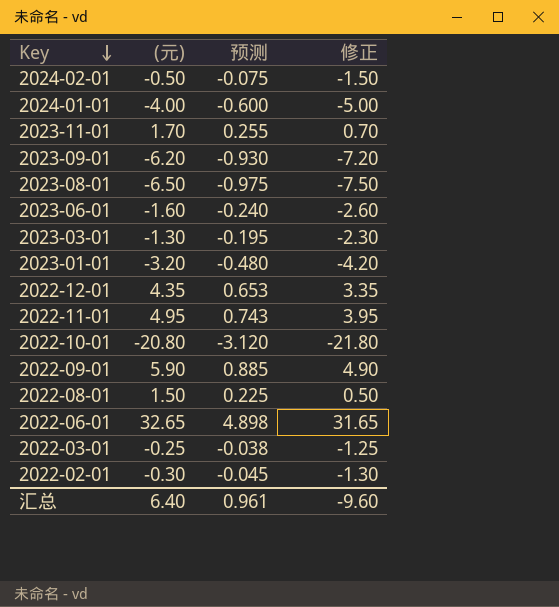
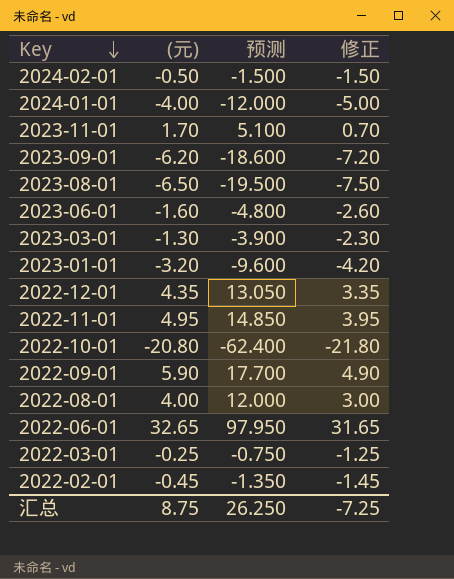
column 预测 | formula: [(元)] * 0.15 -> [(元)] * 3
2022-08-01 | (元): 1.50 -> 4.00
2022-08-01 | 修正: 0.50 -> 3.00
2022-02-01 | (元): -0.30 -> -0.45
2022-02-01 | 修正: -1.30 -> -1.45
汇总 | (元): 6.40 -> 8.75
汇总 | 预测: 0.961 -> 26.250
汇总 | 修正: -9.60 -> -7.25

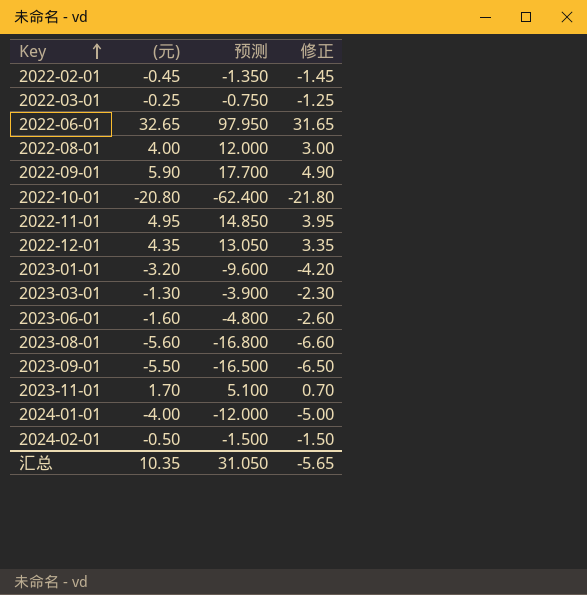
row order: Key descending -> Key ascending
2023-08-01 | (元): -6.50 -> -5.60
2023-08-01 | 预测: -19.500 -> -16.800
2023-08-01 | 修正: -7.50 -> -6.60
2023-09-01 | (元): -6.20 -> -5.50
2023-09-01 | 预测: -18.600 -> -16.500
2023-09-01 | 修正: -7.20 -> -6.50
汇总 | (元): 8.75 -> 10.35
汇总 | 预测: 26.250 -> 31.050
汇总 | 修正: -7.25 -> -5.65

